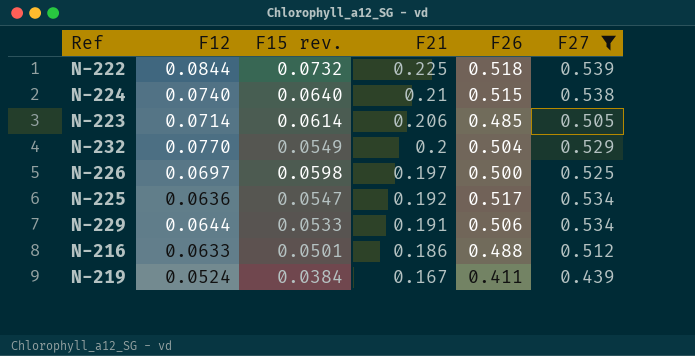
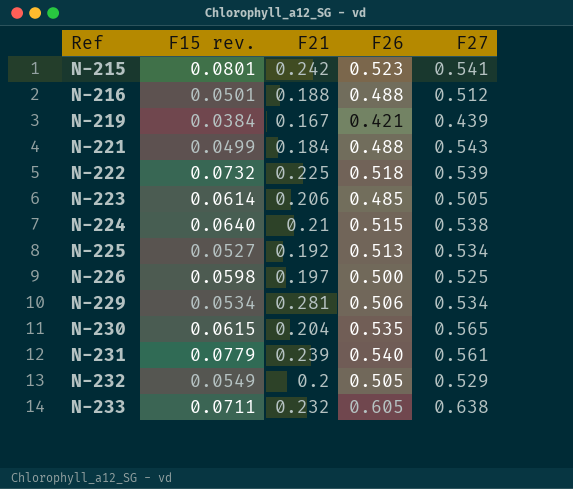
filter: F27 <= 0.539 -> none
row order: F21 descending -> Ref ascending
column F12 | position: 2 -> none
N-216 | F21: 0.186 -> 0.188
N-219 | F26: 0.411 -> 0.421
N-225 | F15 rev.: 0.0547 -> 0.0527
N-225 | F26: 0.517 -> 0.513
N-229 | F15 rev.: 0.0533 -> 0.0534
N-229 | F21: 0.191 -> 0.281
N-232 | F26: 0.504 -> 0.505

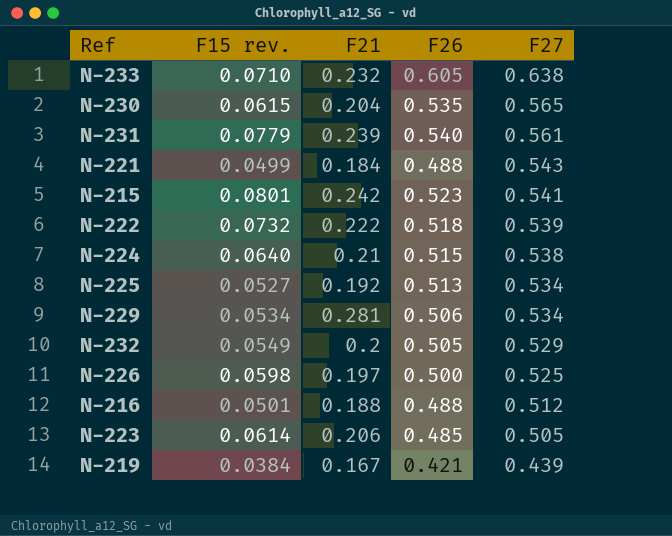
row order: Ref ascending -> F27 descending
N-233 | F15 rev.: 0.0711 -> 0.0710
N-222 | F21: 0.225 -> 0.222

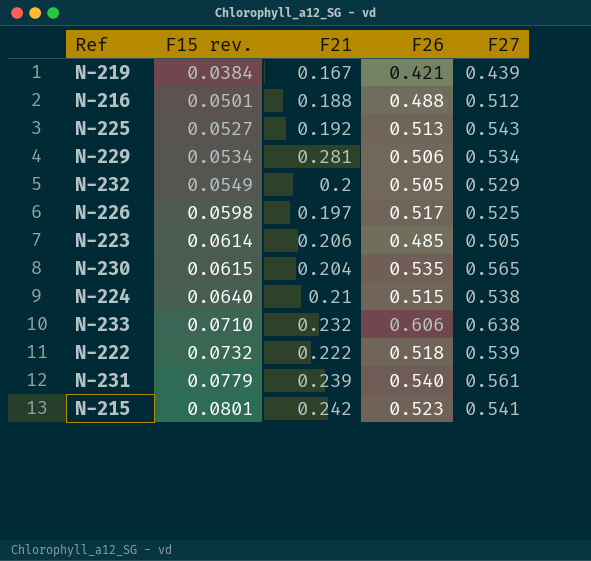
row order: F27 descending -> F15 rev. ascending
row N-221: 0.0499 | 0.184 | 0.488 | 0.543 -> none
N-225 | F27: 0.534 -> 0.543
N-226 | F26: 0.500 -> 0.517
N-233 | F26: 0.605 -> 0.606

